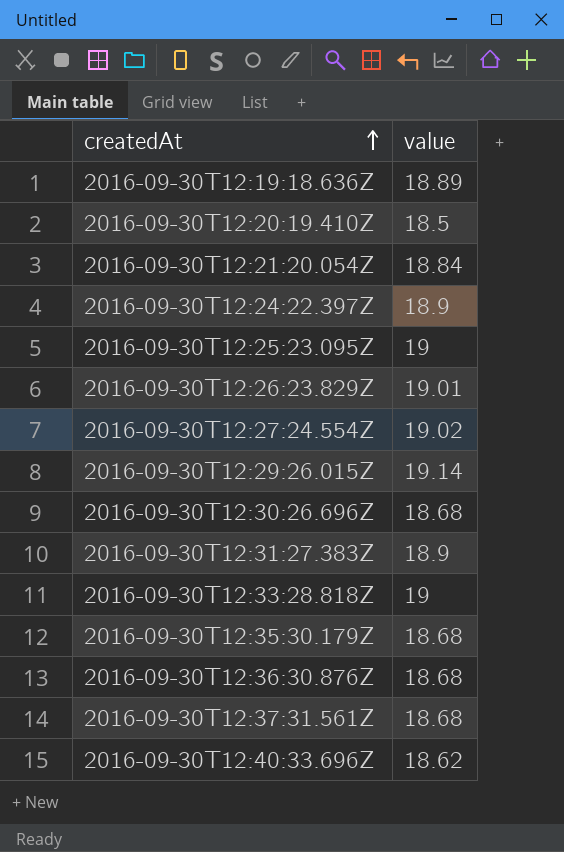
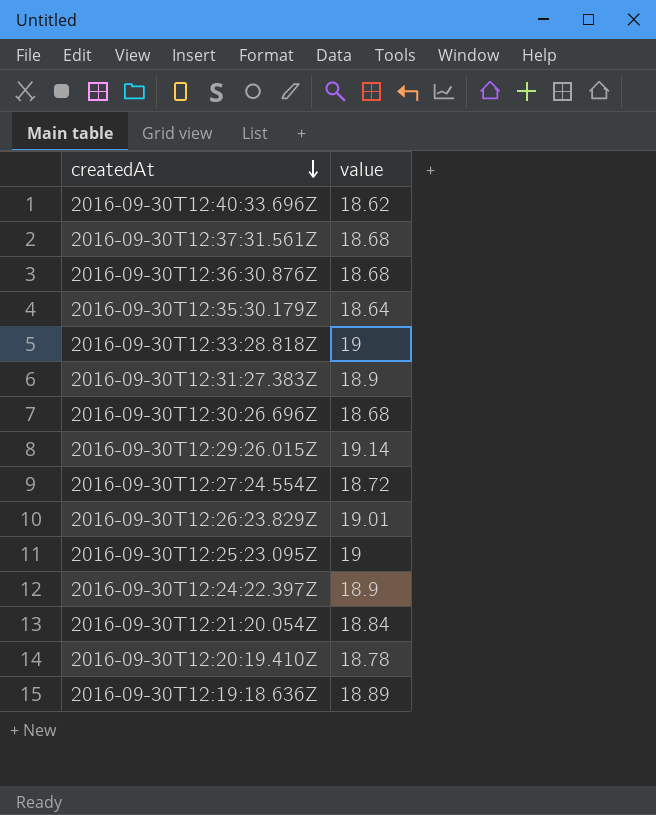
row order: createdAt ascending -> createdAt descending
2016-09-30T12:35:30.179Z | value: 18.68 -> 18.64
2016-09-30T12:27:24.554Z | value: 19.02 -> 18.72
2016-09-30T12:20:19.410Z | value: 18.5 -> 18.78

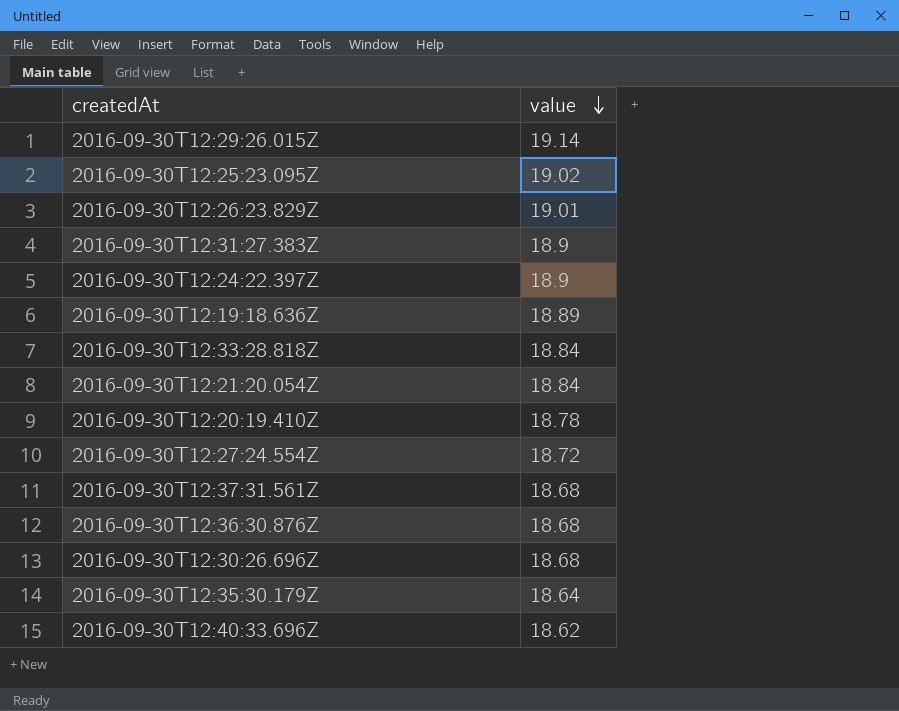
row order: createdAt descending -> value descending
2016-09-30T12:25:23.095Z | value: 19 -> 19.02
2016-09-30T12:33:28.818Z | value: 19 -> 18.84

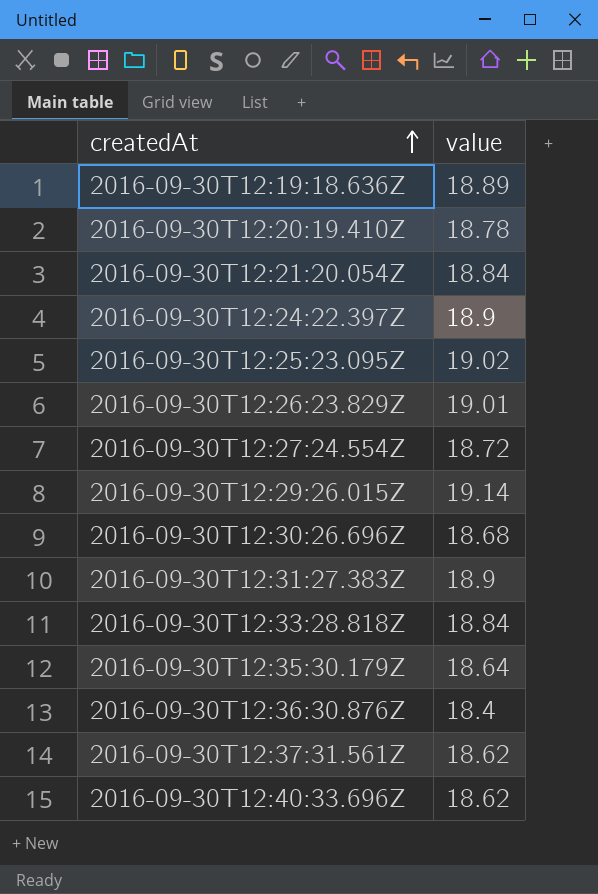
row order: value descending -> createdAt ascending
2016-09-30T12:36:30.876Z | value: 18.68 -> 18.4
2016-09-30T12:37:31.561Z | value: 18.68 -> 18.62

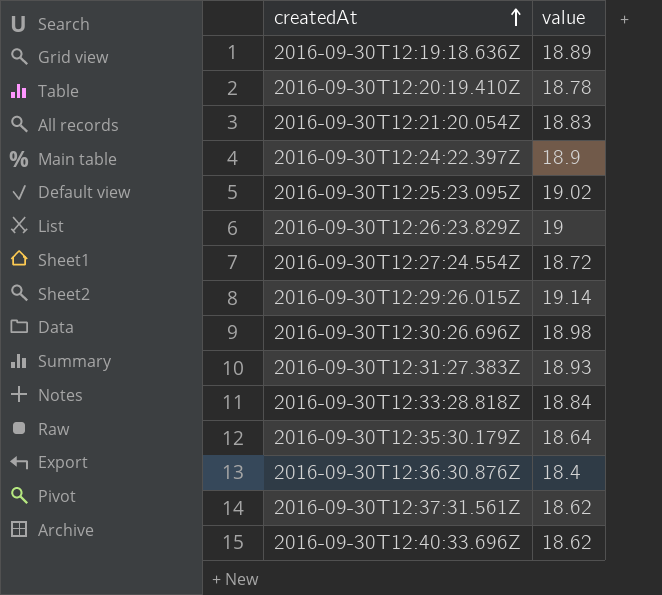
2016-09-30T12:21:20.054Z | value: 18.84 -> 18.83
2016-09-30T12:26:23.829Z | value: 19.01 -> 19
2016-09-30T12:30:26.696Z | value: 18.68 -> 18.98
2016-09-30T12:31:27.383Z | value: 18.9 -> 18.93

